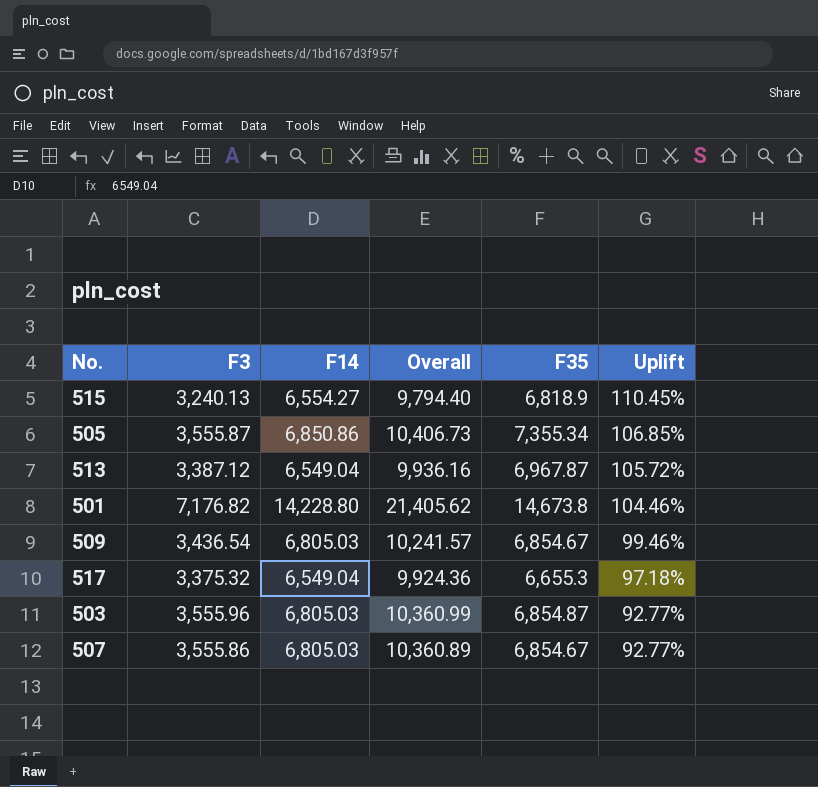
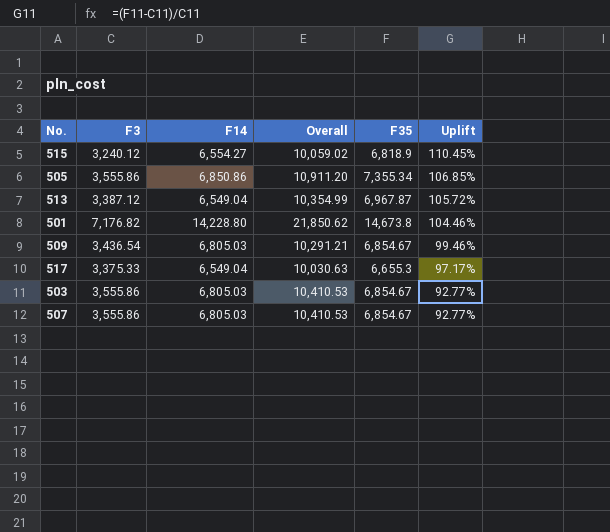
column Overall | formula: [F3] + [F14] -> [F3] + [F35]
515 | F3: 3,240.13 -> 3,240.12
505 | F3: 3,555.87 -> 3,555.86
517 | F3: 3,375.32 -> 3,375.33
517 | Uplift: 97.18% -> 97.17%
503 | F3: 3,555.96 -> 3,555.86
503 | F35: 6,854.87 -> 6,854.67

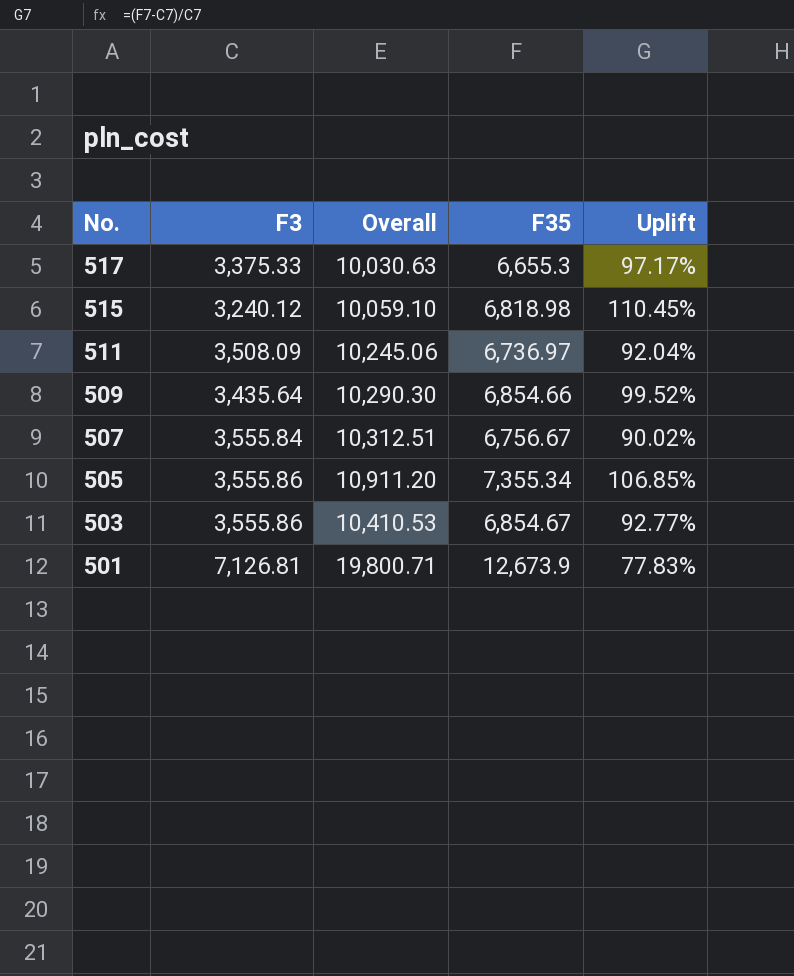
row order: Uplift descending -> No. descending
column F14 | position: 3 -> none
row 513: 3,387.12 | 6,549.04 | 10,354.99 | 6,967.87 | 105.72% -> none
515 | Overall: 10,059.02 -> 10,059.10
515 | F35: 6,818.9 -> 6,818.98
row 511: none -> 3,508.09 | 10,245.06 | 6,736.97 | 92.04%
509 | F3: 3,436.54 -> 3,435.64
509 | Overall: 10,291.21 -> 10,290.30
509 | F35: 6,854.67 -> 6,854.66
509 | Uplift: 99.46% -> 99.52%
507 | F3: 3,555.86 -> 3,555.84
507 | Overall: 10,410.53 -> 10,312.51
507 | F35: 6,854.67 -> 6,756.67
507 | Uplift: 92.77% -> 90.02%
501 | F3: 7,176.82 -> 7,126.81
501 | Overall: 21,850.62 -> 19,800.71
501 | F35: 14,673.8 -> 12,673.9
501 | Uplift: 104.46% -> 77.83%

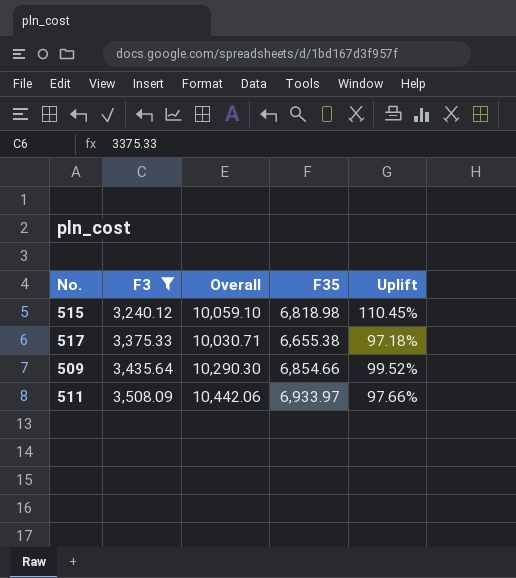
filter: none -> F3 <= 3,508.09
row order: No. descending -> F3 ascending
517 | Overall: 10,030.63 -> 10,030.71
517 | F35: 6,655.3 -> 6,655.38
517 | Uplift: 97.17% -> 97.18%
511 | Overall: 10,245.06 -> 10,442.06
511 | F35: 6,736.97 -> 6,933.97
511 | Uplift: 92.04% -> 97.66%

